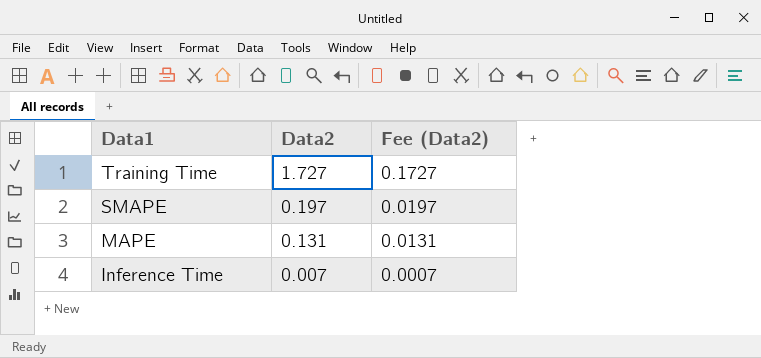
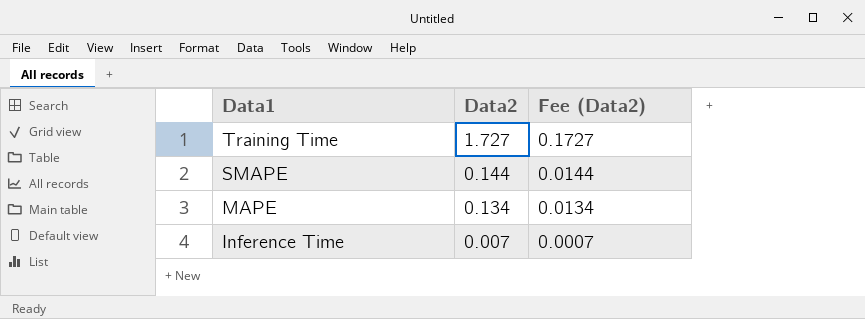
SMAPE | Data2: 0.197 -> 0.144
SMAPE | Fee (Data2): 0.0197 -> 0.0144
MAPE | Data2: 0.131 -> 0.134
MAPE | Fee (Data2): 0.0131 -> 0.0134

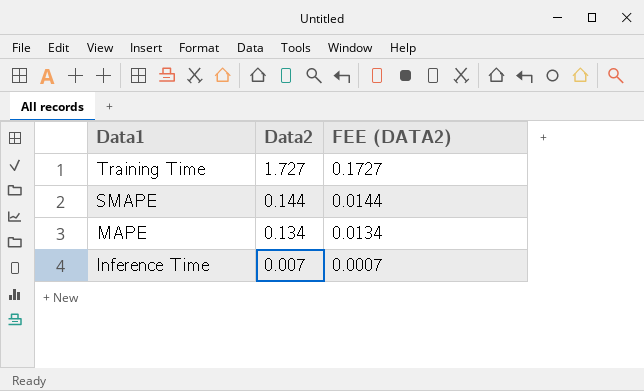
column name: Fee (Data2) -> FEE (DATA2)

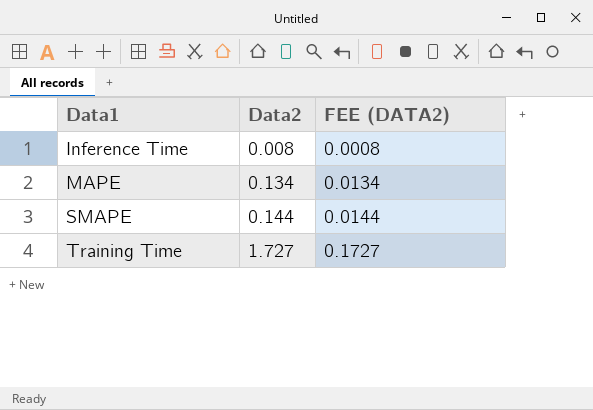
row order: Data1 descending -> Data1 ascending
Inference Time | Data2: 0.007 -> 0.008
Inference Time | FEE (DATA2): 0.0007 -> 0.0008

